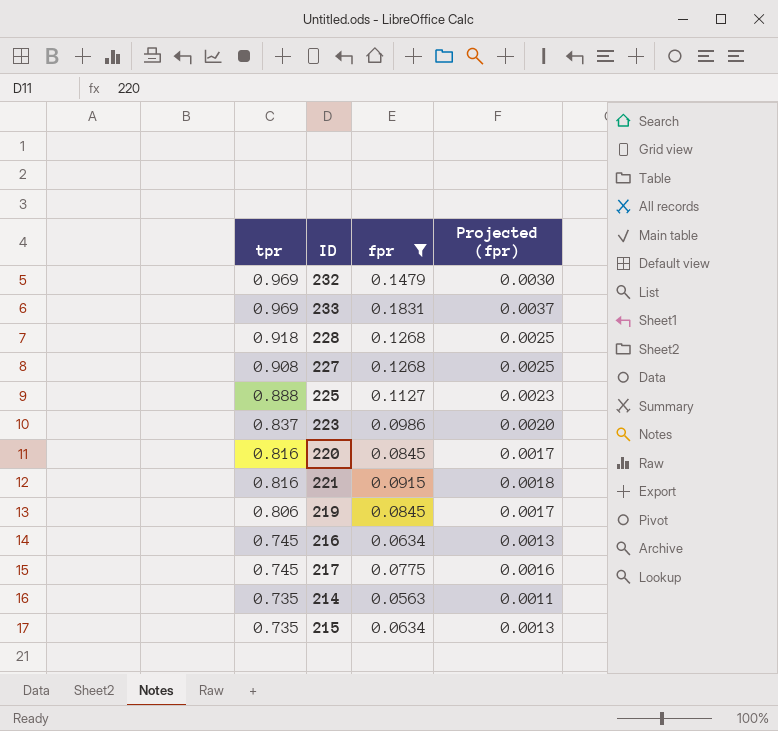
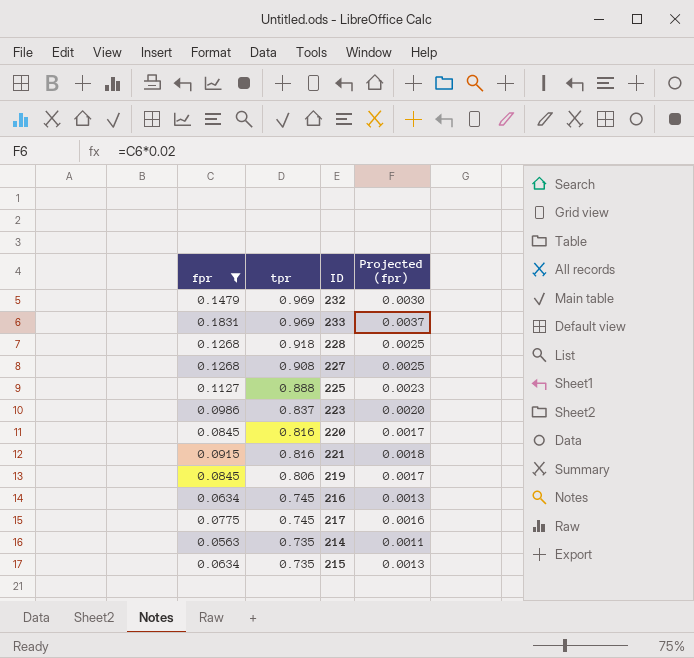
column fpr | position: 3 -> 1

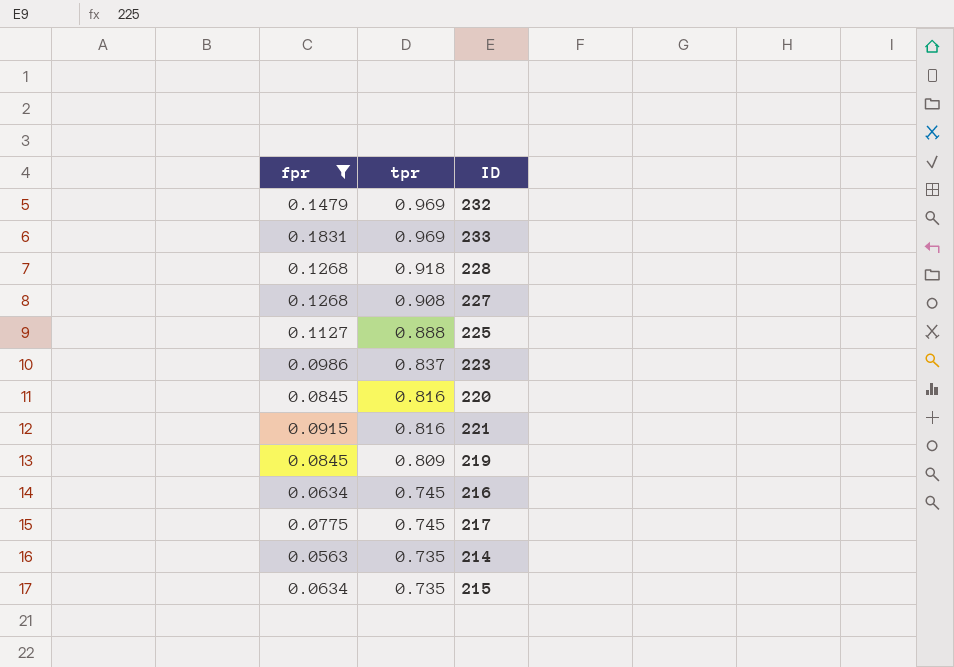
column Projected (fpr) | formula: [fpr] * 0.02 -> none
219 | tpr: 0.806 -> 0.809

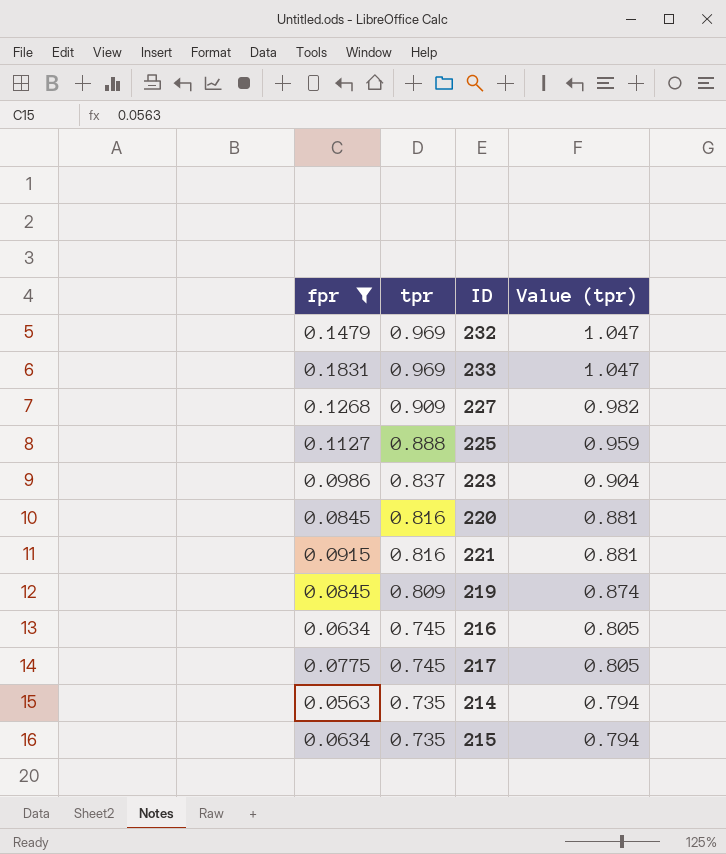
column Value (tpr) | formula: none -> [tpr] * 1.08
row 228: 0.1268 | 0.918 -> none
227 | tpr: 0.908 -> 0.909

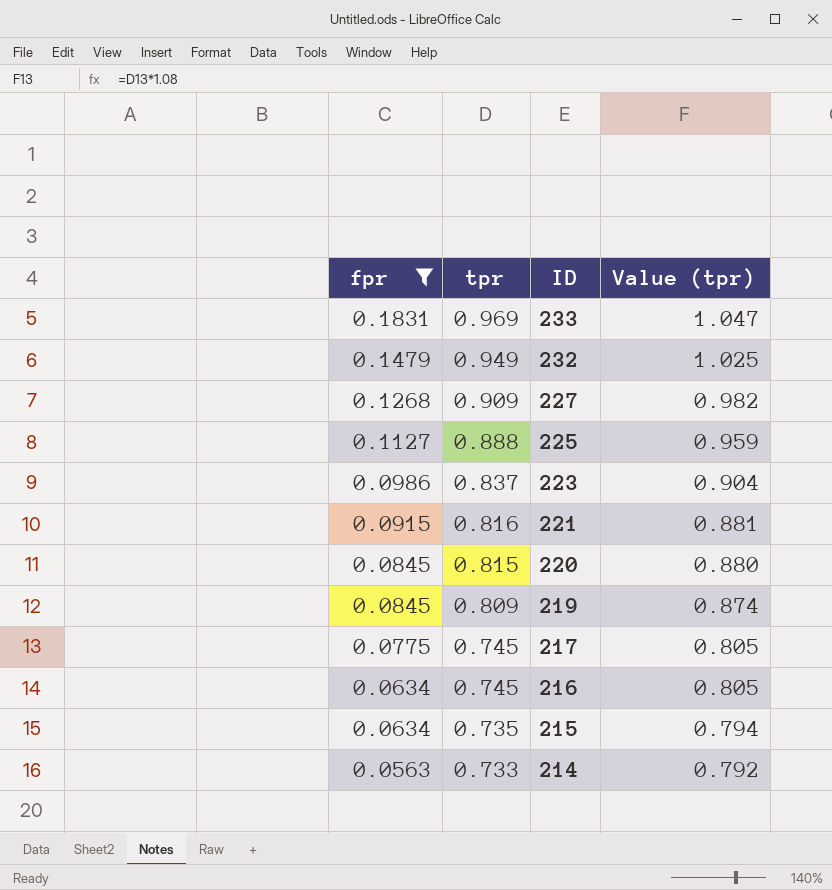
row order: tpr descending -> fpr descending
232 | tpr: 0.969 -> 0.949
232 | Value (tpr): 1.047 -> 1.025
220 | tpr: 0.816 -> 0.815
220 | Value (tpr): 0.881 -> 0.880
214 | tpr: 0.735 -> 0.733
214 | Value (tpr): 0.794 -> 0.792

